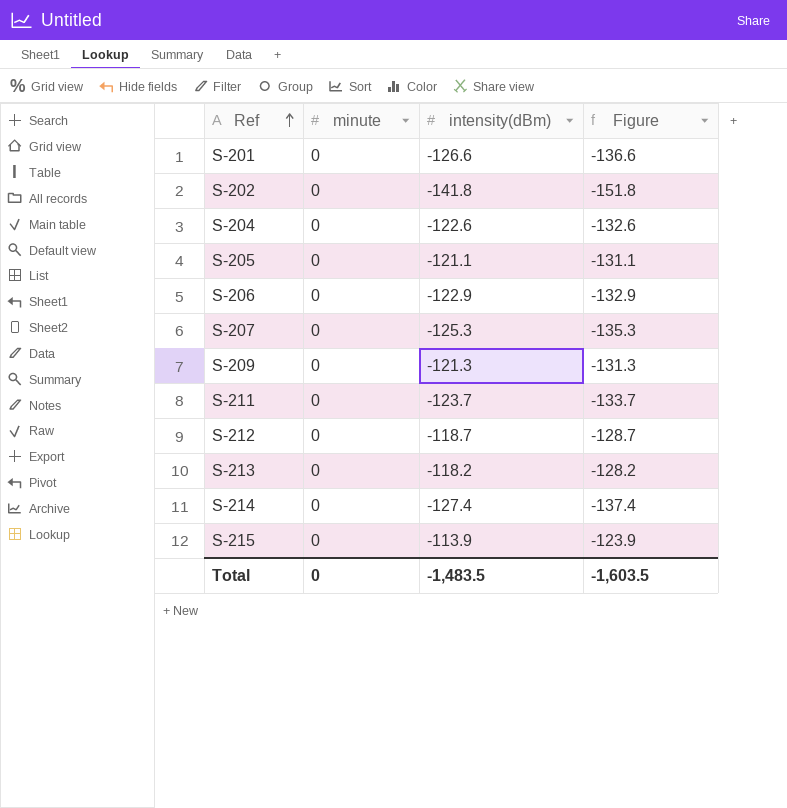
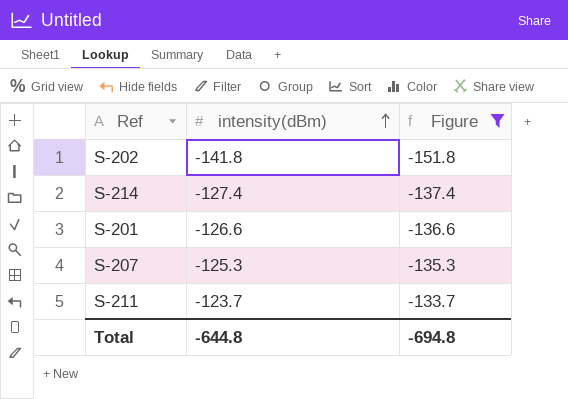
filter: none -> Figure <= -133.7
row order: Ref ascending -> intensity(dBm) ascending
column minute | position: 2 -> none
Total | intensity(dBm): -1,483.5 -> -644.8
Total | Figure: -1,603.5 -> -694.8

